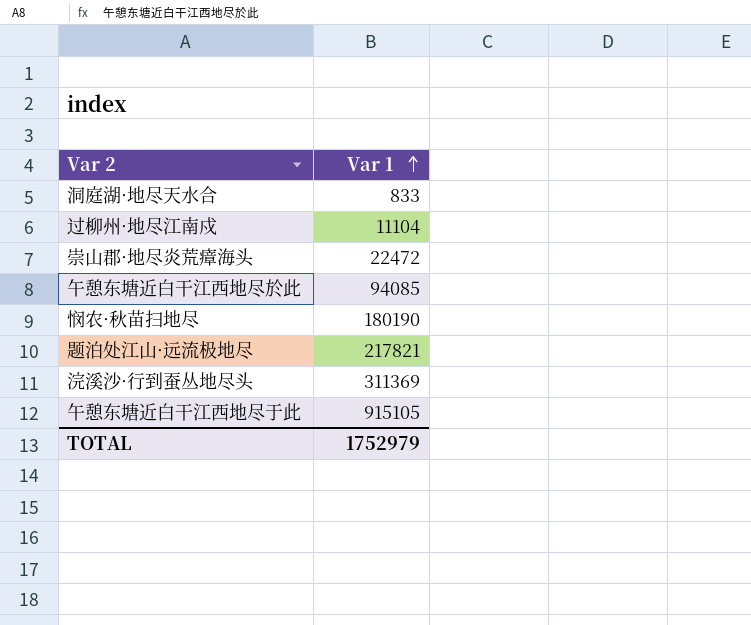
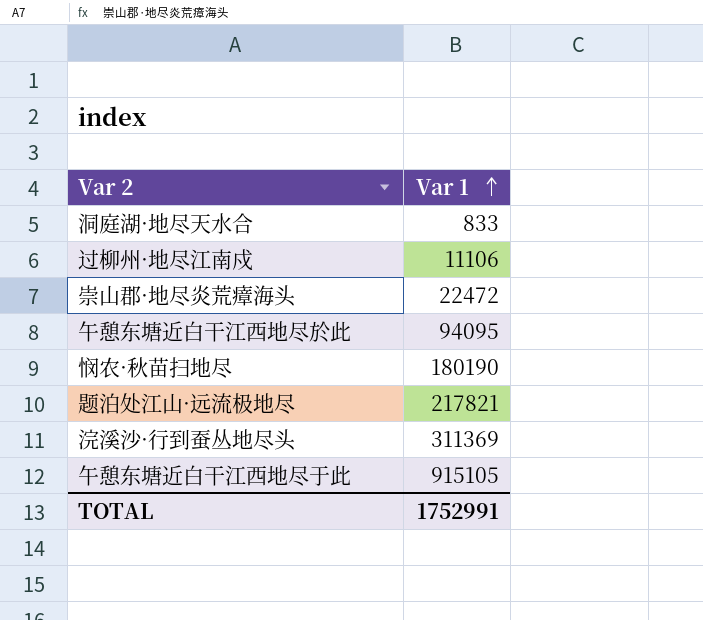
过柳州·地尽江南戍 | Var 1: 11104 -> 11106
午憩东塘近白干江西地尽於此 | Var 1: 94085 -> 94095
TOTAL | Var 1: 1752979 -> 1752991

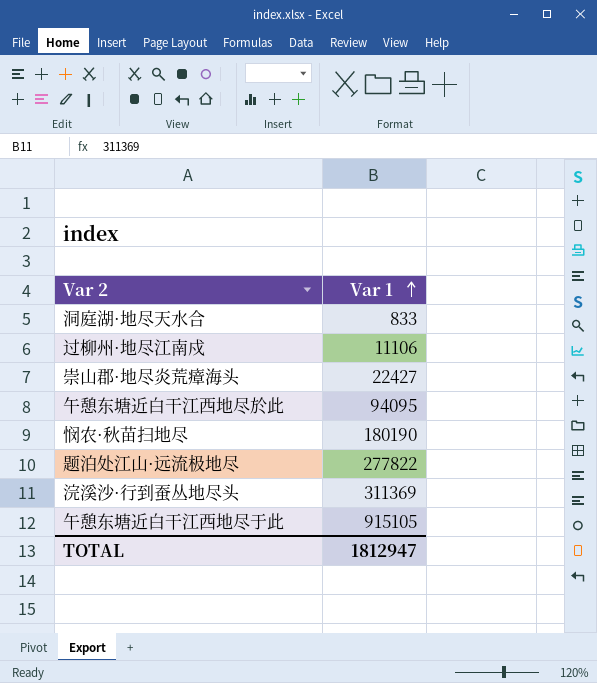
崇山郡·地尽炎荒瘴海头 | Var 1: 22472 -> 22427
题泊处江山·远流极地尽 | Var 1: 217821 -> 277822
TOTAL | Var 1: 1752991 -> 1812947

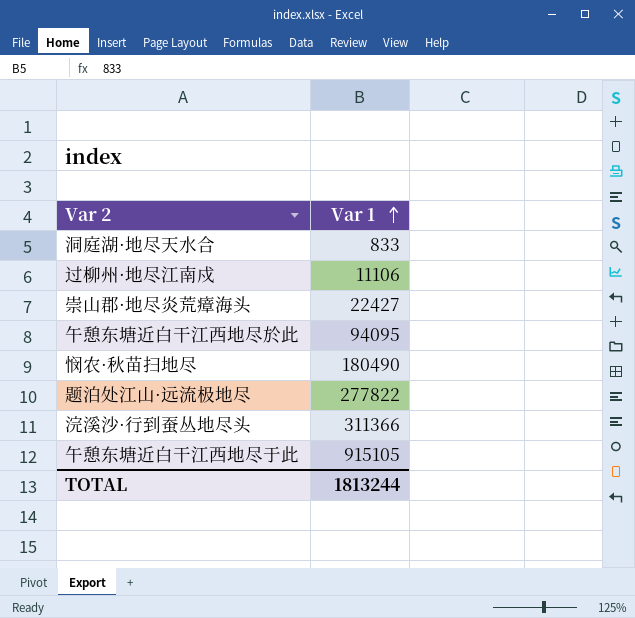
悯农·秋苗扫地尽 | Var 1: 180190 -> 180490
浣溪沙·行到蚕丛地尽头 | Var 1: 311369 -> 311366
TOTAL | Var 1: 1812947 -> 1813244

